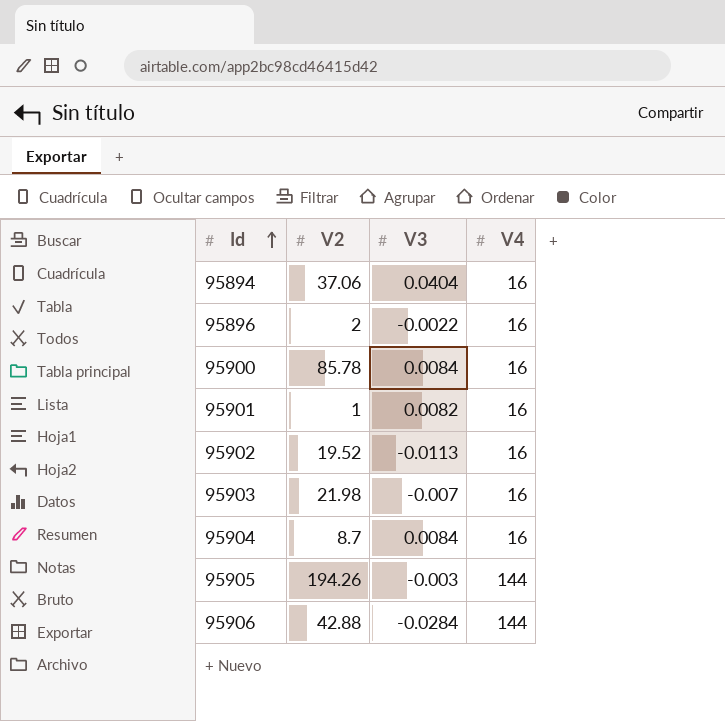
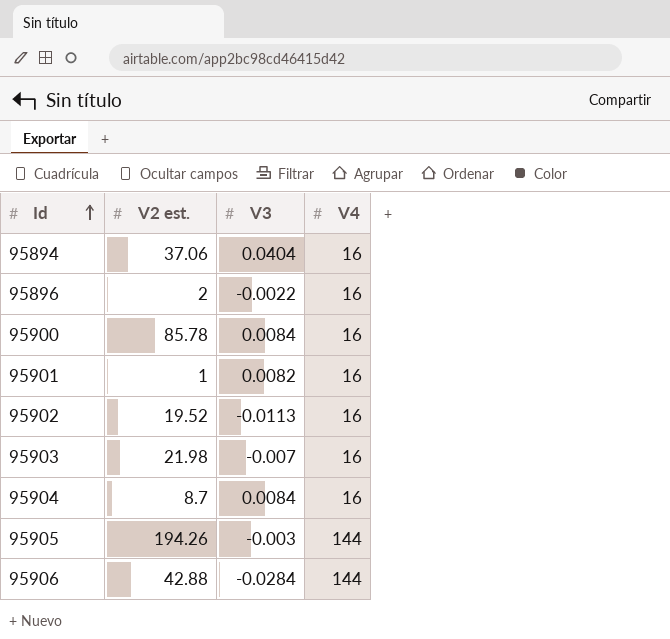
column name: V2 -> V2 est.

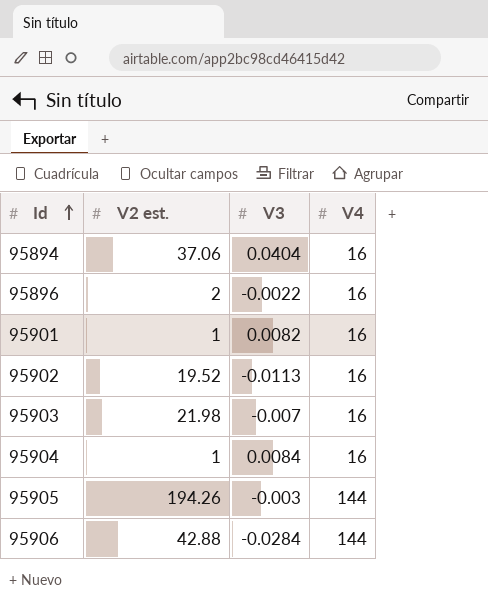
row 95900: 85.78 | 0.0084 | 16 -> none
95904 | V2 est.: 8.7 -> 1

